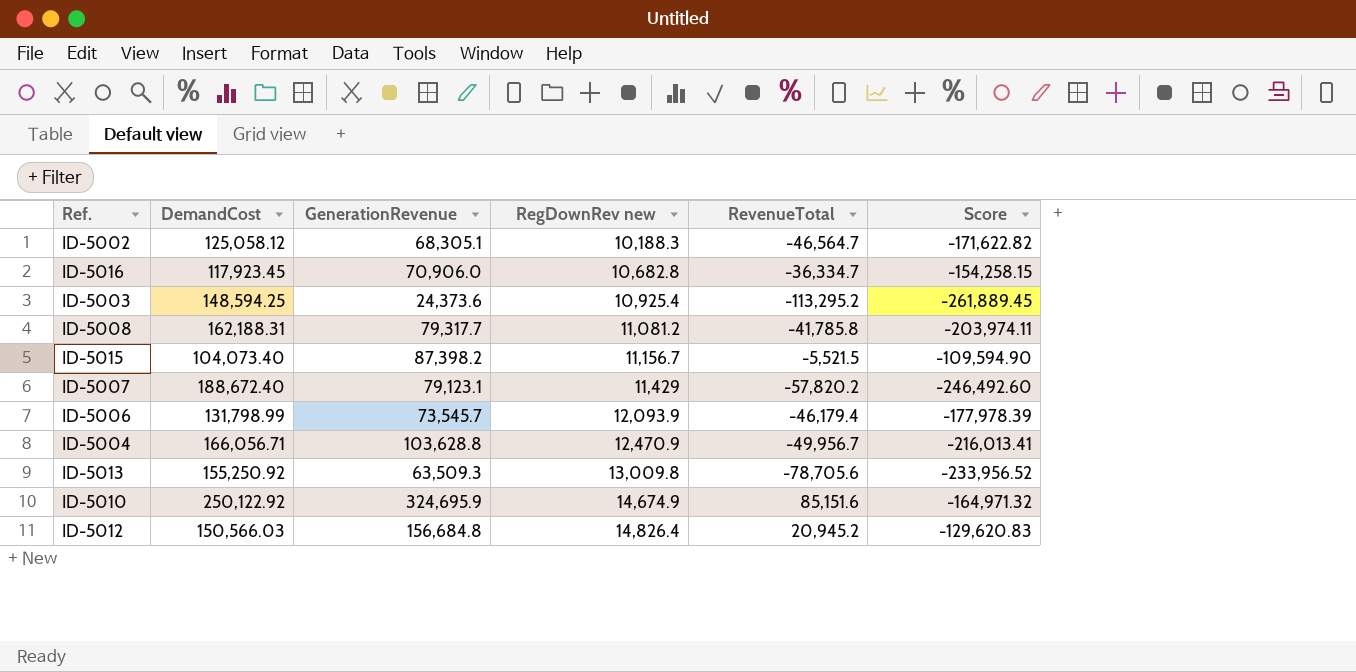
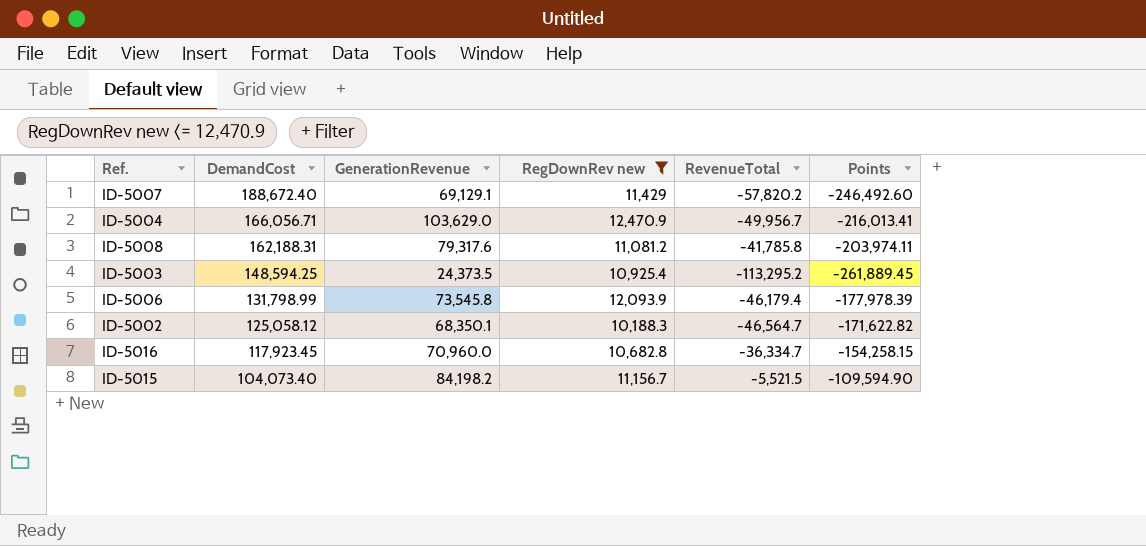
filter: none -> RegDownRev new <= 12,470.9
row order: RegDownRev new ascending -> DemandCost descending
column name: Score -> Points
ID-5007 | GenerationRevenue: 79,123.1 -> 69,129.1
ID-5004 | GenerationRevenue: 103,628.8 -> 103,629.0
ID-5008 | GenerationRevenue: 79,317.7 -> 79,317.6
ID-5003 | GenerationRevenue: 24,373.6 -> 24,373.5
ID-5006 | GenerationRevenue: 73,545.7 -> 73,545.8
ID-5002 | GenerationRevenue: 68,305.1 -> 68,350.1
ID-5016 | GenerationRevenue: 70,906.0 -> 70,960.0
ID-5015 | GenerationRevenue: 87,398.2 -> 84,198.2

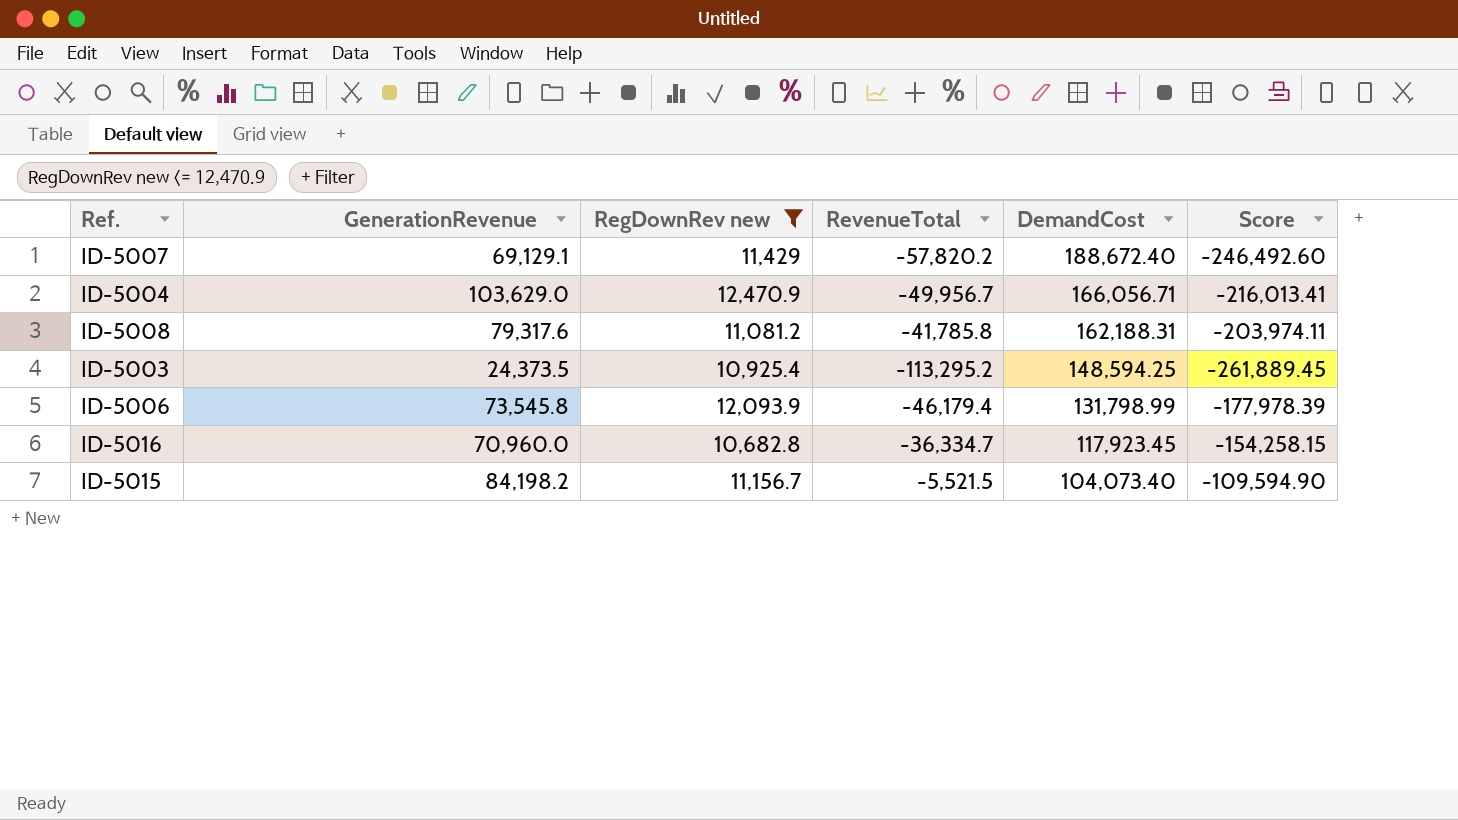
column DemandCost | position: 2 -> 5
column name: Points -> Score
row ID-5002: 125,058.12 | 68,350.1 | 10,188.3 | -46,564.7 | -171,622.82 -> none

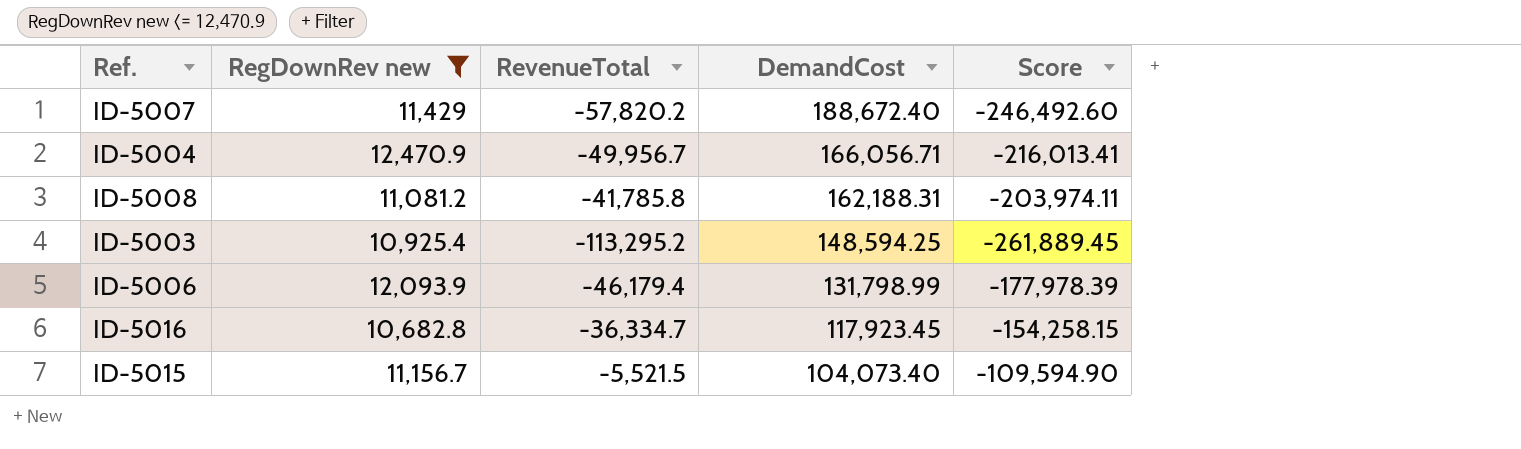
column GenerationRevenue | position: 2 -> none

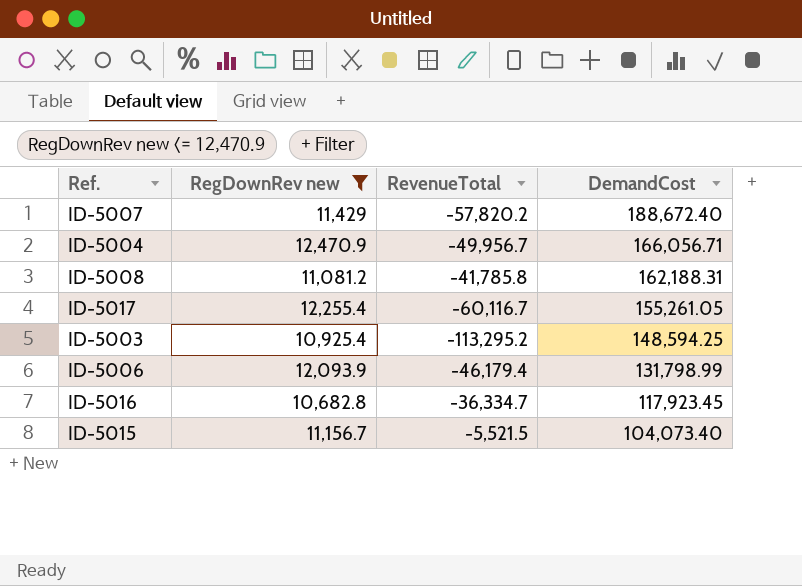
column Score | formula: [RevenueTotal] - [DemandCost] -> none
row ID-5017: none -> 12,255.4 | -60,116.7 | 155,261.05

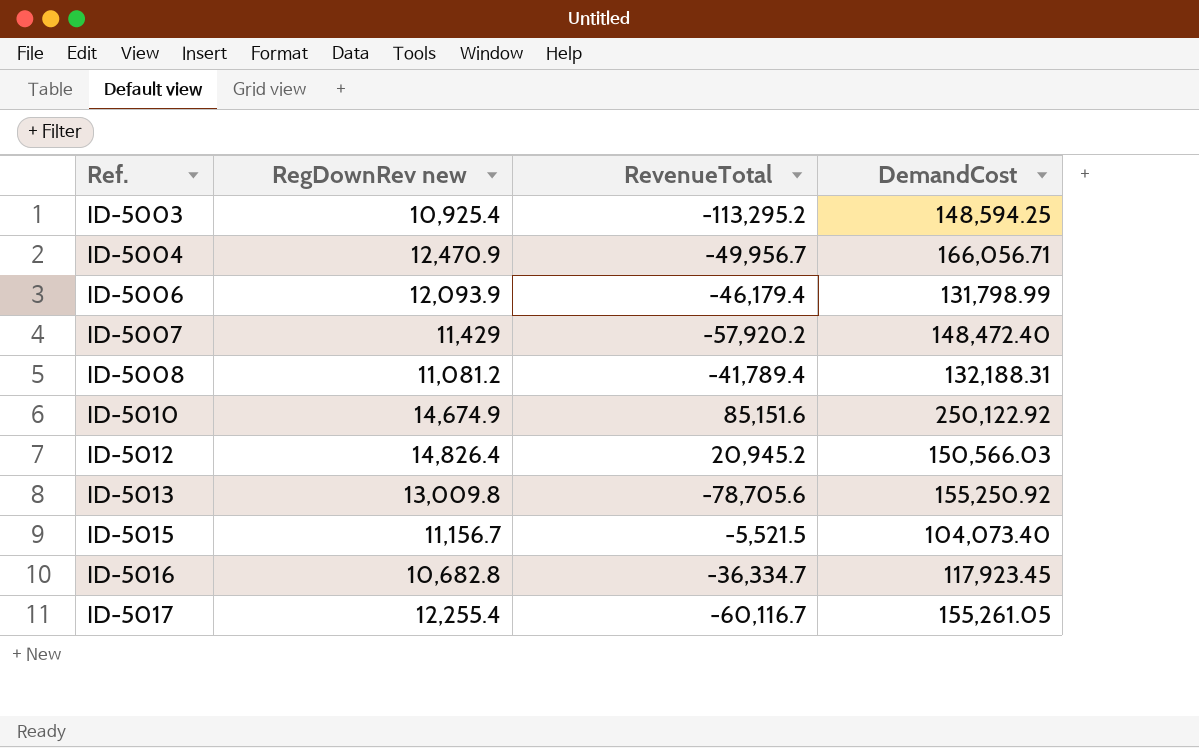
filter: RegDownRev new <= 12,470.9 -> none
row order: DemandCost descending -> Ref. ascending
ID-5007 | RevenueTotal: -57,820.2 -> -57,920.2
ID-5007 | DemandCost: 188,672.40 -> 148,472.40
ID-5008 | RevenueTotal: -41,785.8 -> -41,789.4
ID-5008 | DemandCost: 162,188.31 -> 132,188.31

